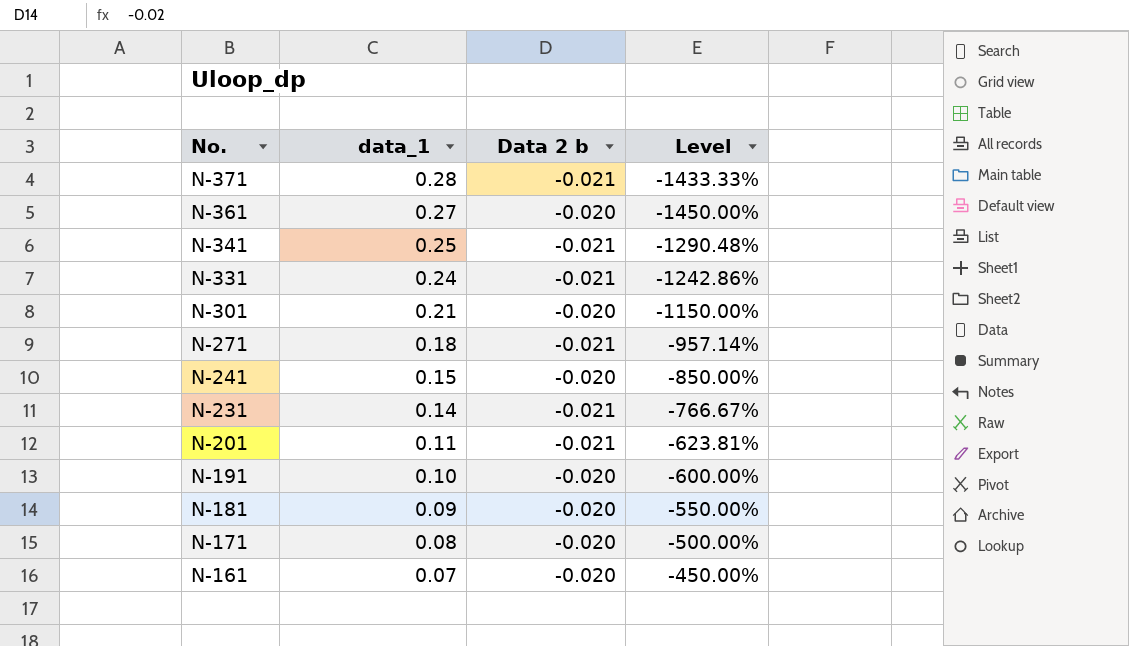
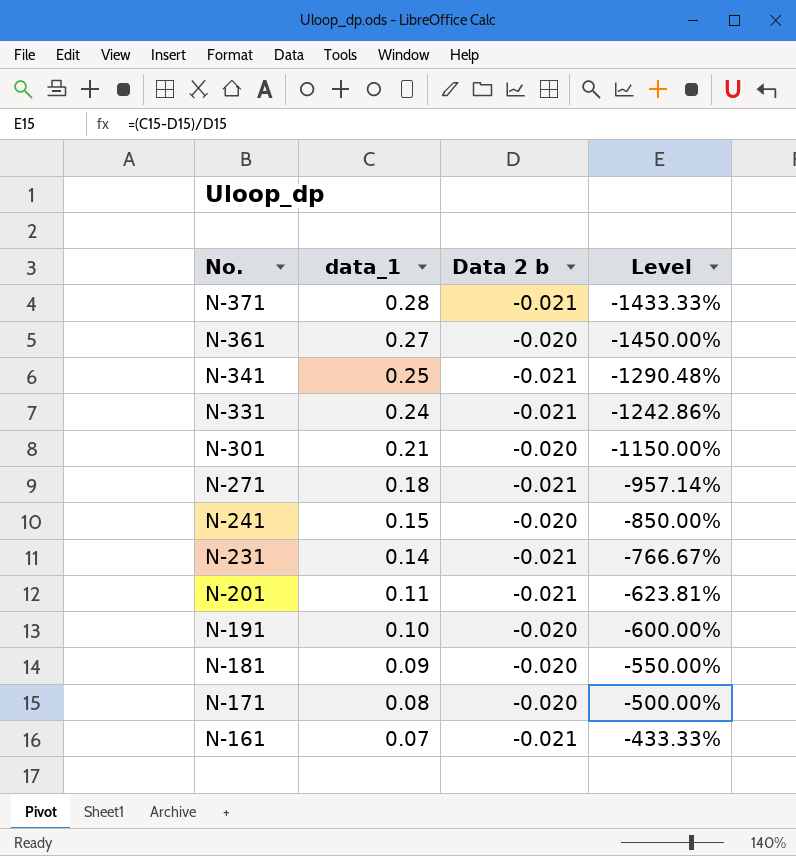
N-161 | Data 2 b: -0.020 -> -0.021
N-161 | Level: -450.00% -> -433.33%

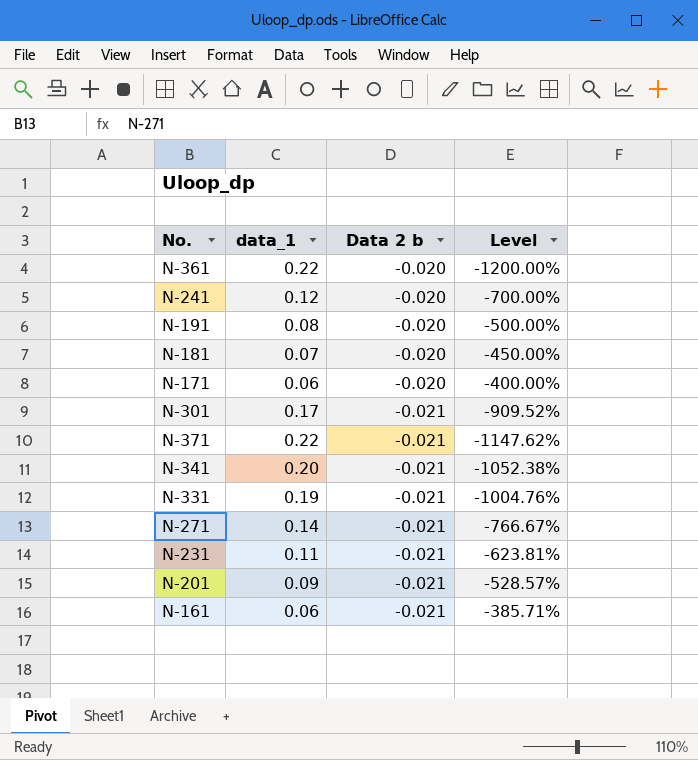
row order: No. descending -> Data 2 b descending
N-361 | data_1: 0.27 -> 0.22
N-361 | Level: -1450.00% -> -1200.00%
N-241 | data_1: 0.15 -> 0.12
N-241 | Level: -850.00% -> -700.00%
N-191 | data_1: 0.10 -> 0.08
N-191 | Level: -600.00% -> -500.00%
N-181 | data_1: 0.09 -> 0.07
N-181 | Level: -550.00% -> -450.00%
N-171 | data_1: 0.08 -> 0.06
N-171 | Level: -500.00% -> -400.00%
N-301 | data_1: 0.21 -> 0.17
N-301 | Data 2 b: -0.020 -> -0.021
N-301 | Level: -1150.00% -> -909.52%
N-371 | data_1: 0.28 -> 0.22
N-371 | Level: -1433.33% -> -1147.62%
N-341 | data_1: 0.25 -> 0.20
N-341 | Level: -1290.48% -> -1052.38%
N-331 | data_1: 0.24 -> 0.19
N-331 | Level: -1242.86% -> -1004.76%
N-271 | data_1: 0.18 -> 0.14
N-271 | Level: -957.14% -> -766.67%
N-231 | data_1: 0.14 -> 0.11
N-231 | Level: -766.67% -> -623.81%
N-201 | data_1: 0.11 -> 0.09
N-201 | Level: -623.81% -> -528.57%
N-161 | data_1: 0.07 -> 0.06
N-161 | Level: -433.33% -> -385.71%

